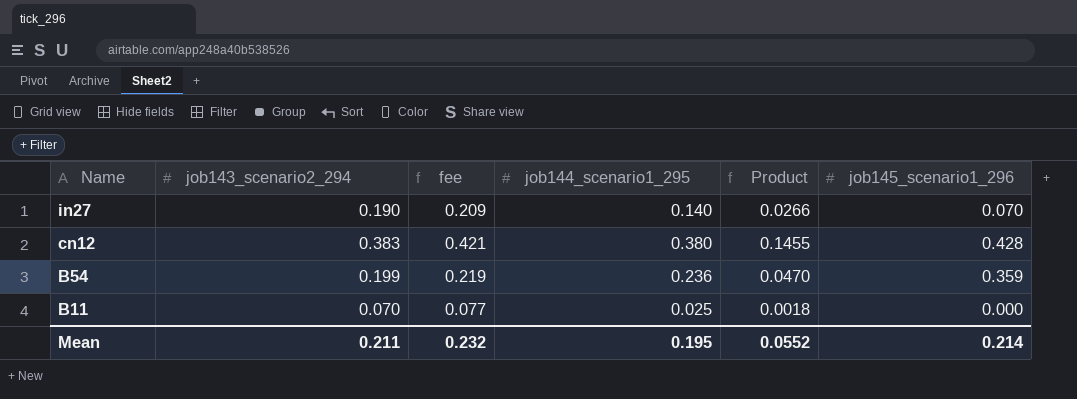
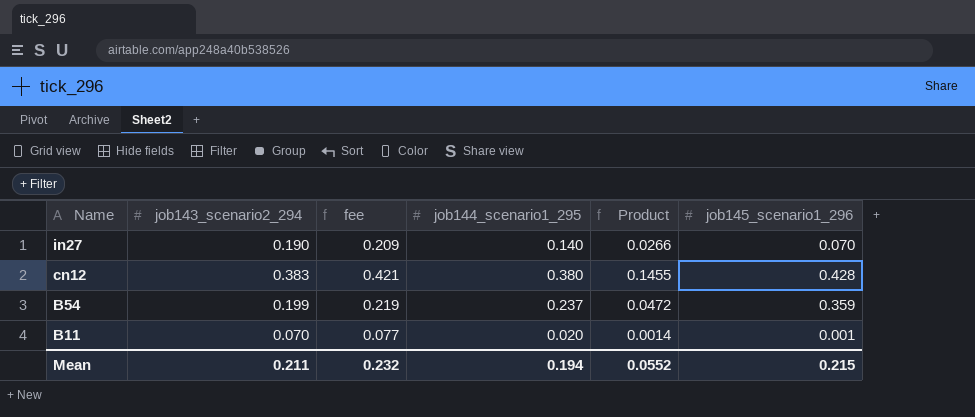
B54 | job144_scenario1_295: 0.236 -> 0.237
B54 | Product: 0.0470 -> 0.0472
B11 | job144_scenario1_295: 0.025 -> 0.020
B11 | Product: 0.0018 -> 0.0014
B11 | job145_scenario1_296: 0.000 -> 0.001
Mean | job144_scenario1_295: 0.195 -> 0.194
Mean | job145_scenario1_296: 0.214 -> 0.215

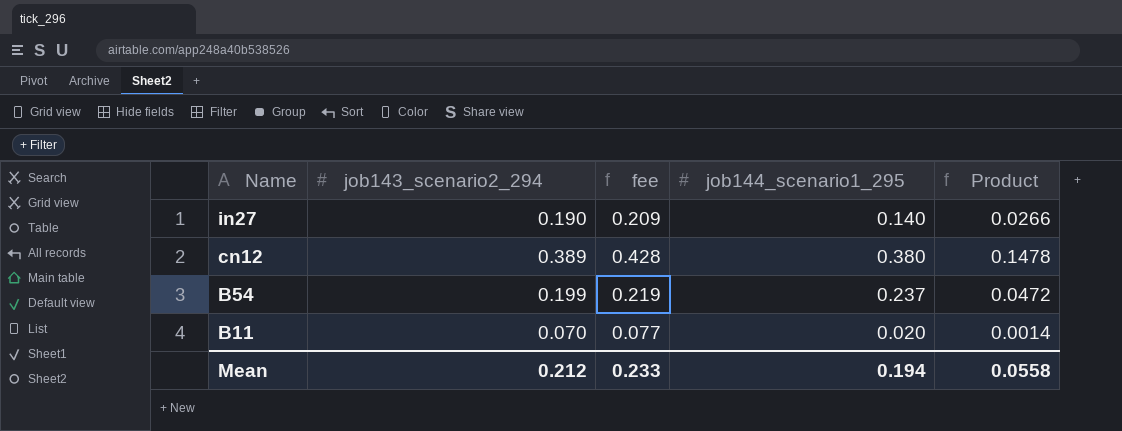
column job145_scenario1_296 | position: 6 -> none
cn12 | job143_scenario2_294: 0.383 -> 0.389
cn12 | fee: 0.421 -> 0.428
cn12 | Product: 0.1455 -> 0.1478
Mean | job143_scenario2_294: 0.211 -> 0.212
Mean | fee: 0.232 -> 0.233
Mean | Product: 0.0552 -> 0.0558

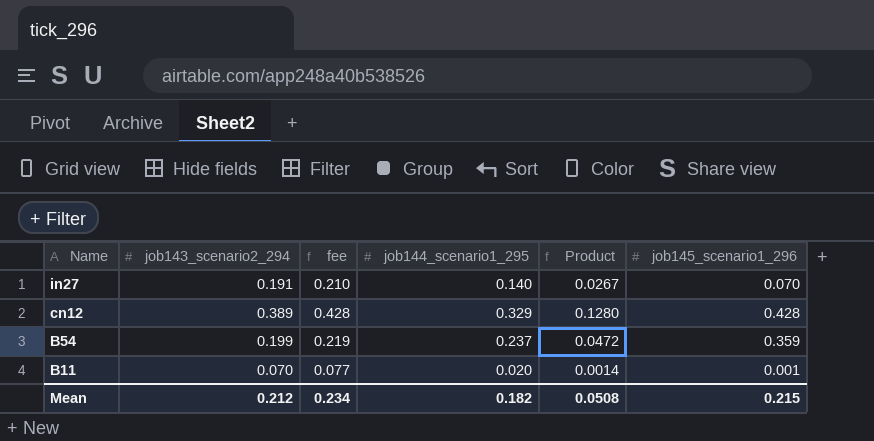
column job145_scenario1_296 | position: none -> 6
in27 | job143_scenario2_294: 0.190 -> 0.191
in27 | fee: 0.209 -> 0.210
in27 | Product: 0.0266 -> 0.0267
cn12 | job144_scenario1_295: 0.380 -> 0.329
cn12 | Product: 0.1478 -> 0.1280
Mean | fee: 0.233 -> 0.234
Mean | job144_scenario1_295: 0.194 -> 0.182
Mean | Product: 0.0558 -> 0.0508

